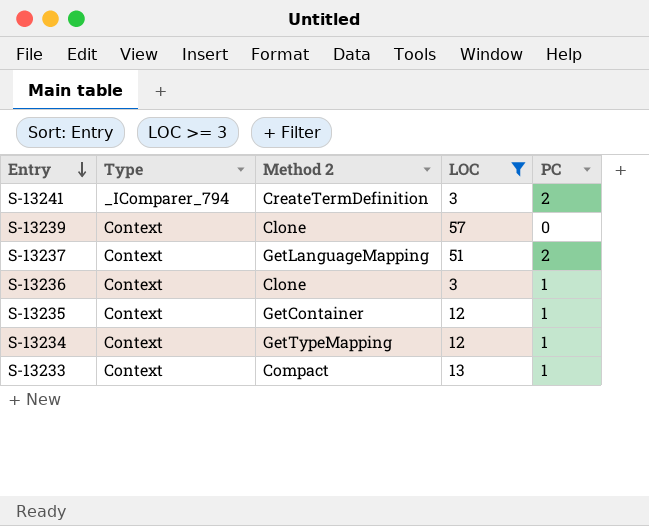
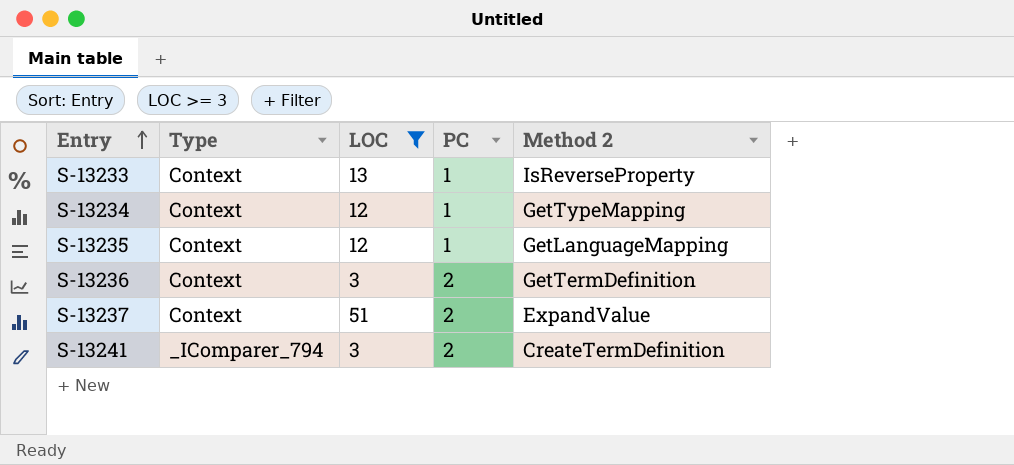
row order: Entry descending -> Entry ascending
column Method 2 | position: 3 -> 5
row S-13239: Context | Clone | 57 | 0 -> none
S-13233 | Method 2: Compact -> IsReverseProperty
S-13235 | Method 2: GetContainer -> GetLanguageMapping
S-13236 | PC: 1 -> 2
S-13236 | Method 2: Clone -> GetTermDefinition
S-13237 | Method 2: GetLanguageMapping -> ExpandValue

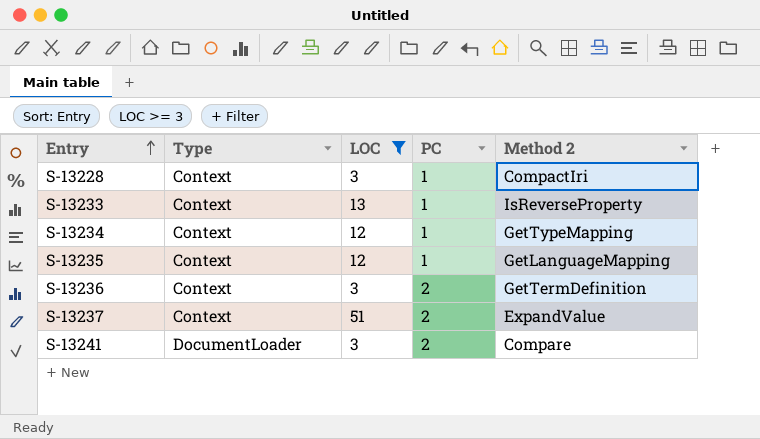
row S-13228: none -> Context | 3 | 1 | CompactIri
S-13241 | Type: _IComparer_794 -> DocumentLoader
S-13241 | Method 2: CreateTermDefinition -> Compare

